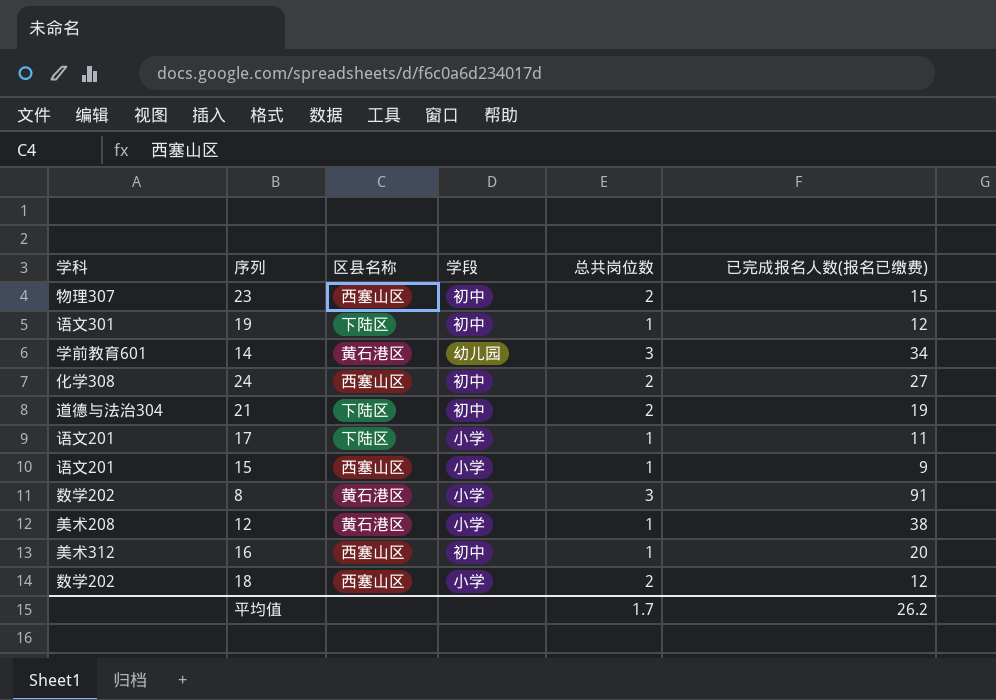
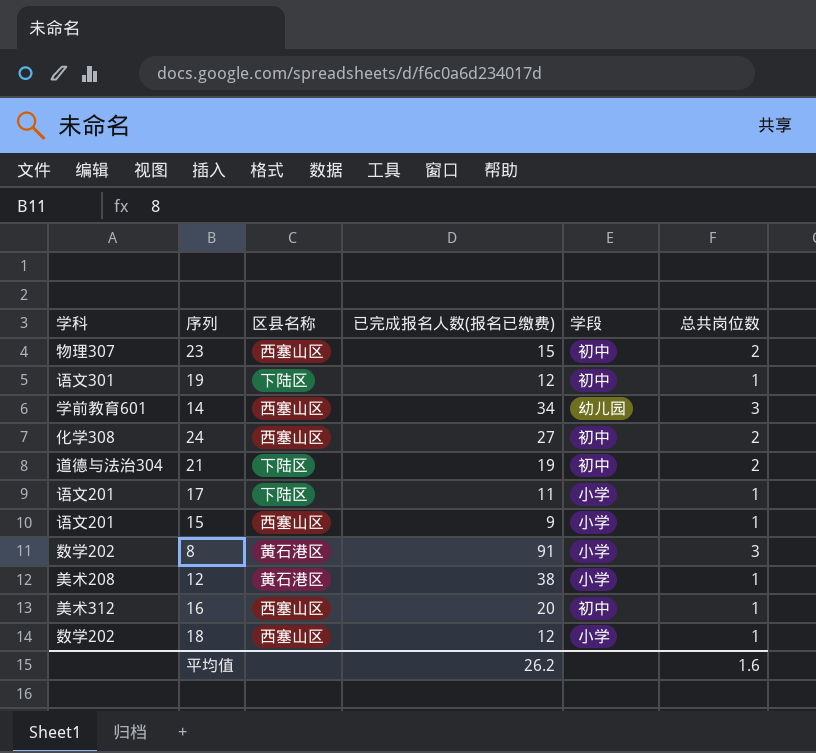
column 已完成报名人数(报名已缴费) | position: 6 -> 4
14 | 区县名称: 黄石港区 -> 西塞山区
18 | 总共岗位数: 2 -> 1
平均值 | 总共岗位数: 1.7 -> 1.6

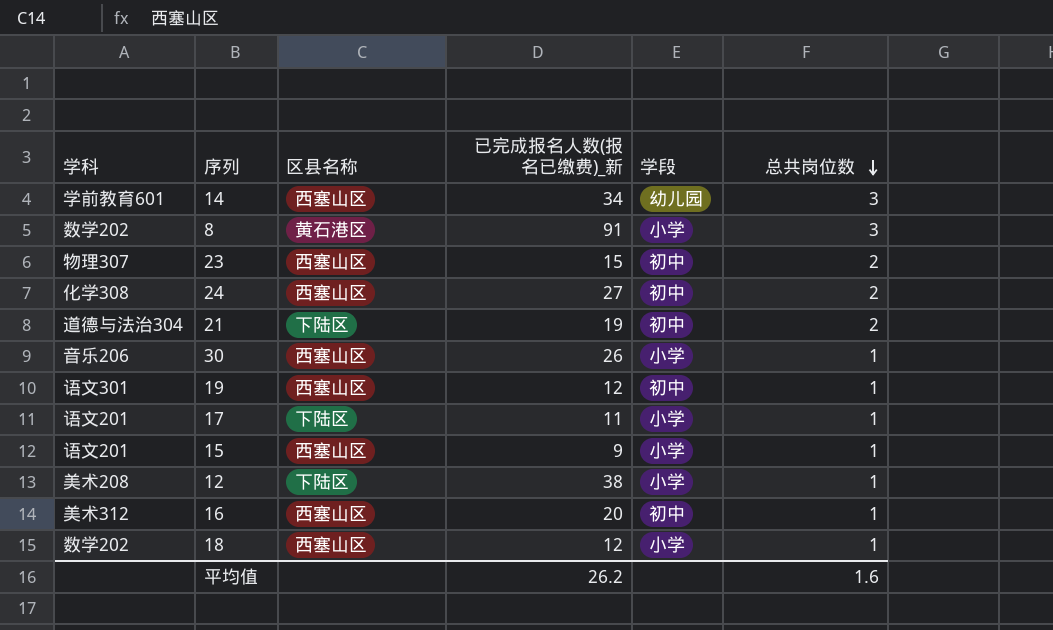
row order: none -> 总共岗位数 descending
column name: 已完成报名人数(报名已缴费) -> 已完成报名人数(报名已缴费)_新
row 30: none -> 音乐206 | 西塞山区 | 26 | 小学 | 1
19 | 区县名称: 下陆区 -> 西塞山区
12 | 区县名称: 黄石港区 -> 下陆区

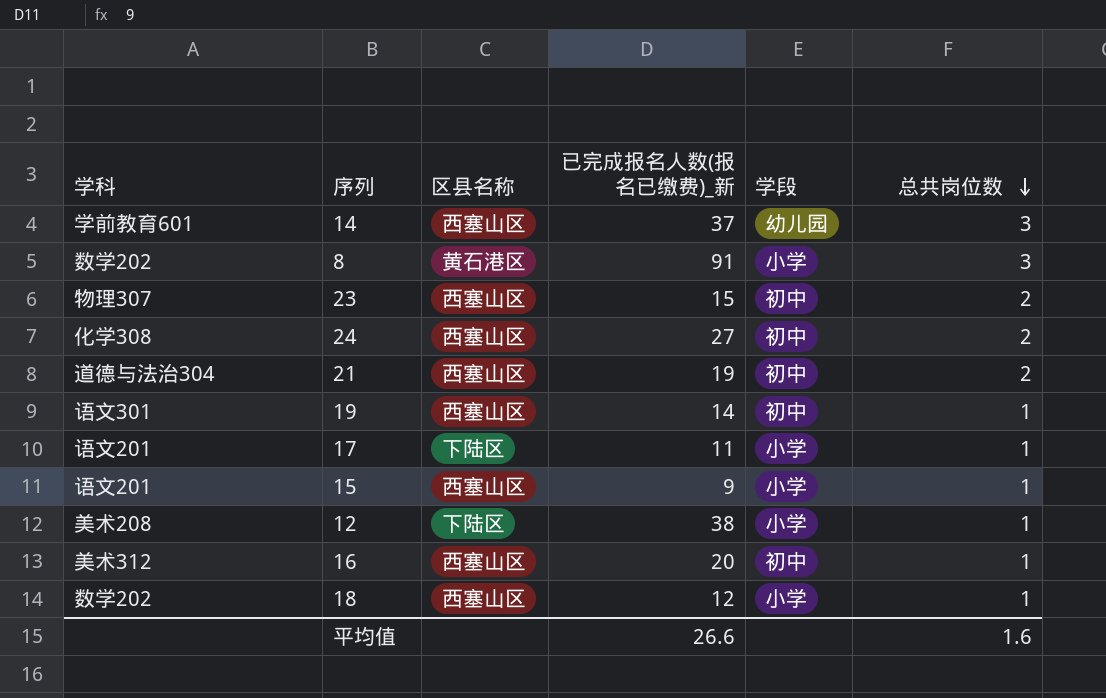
row 30: 音乐206 | 西塞山区 | 26 | 小学 | 1 -> none
14 | 已完成报名人数(报名已缴费)_新: 34 -> 37
21 | 区县名称: 下陆区 -> 西塞山区
19 | 已完成报名人数(报名已缴费)_新: 12 -> 14
平均值 | 已完成报名人数(报名已缴费)_新: 26.2 -> 26.6

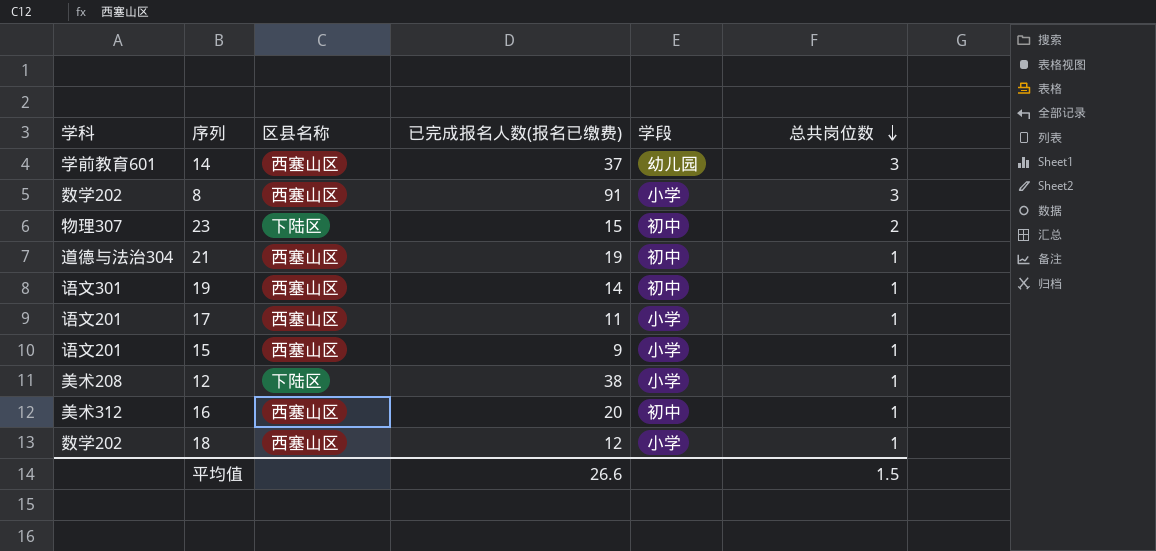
column name: 已完成报名人数(报名已缴费)_新 -> 已完成报名人数(报名已缴费)
row 24: 化学308 | 西塞山区 | 27 | 初中 | 2 -> none
8 | 区县名称: 黄石港区 -> 西塞山区
23 | 区县名称: 西塞山区 -> 下陆区
21 | 总共岗位数: 2 -> 1
17 | 区县名称: 下陆区 -> 西塞山区
平均值 | 总共岗位数: 1.6 -> 1.5

